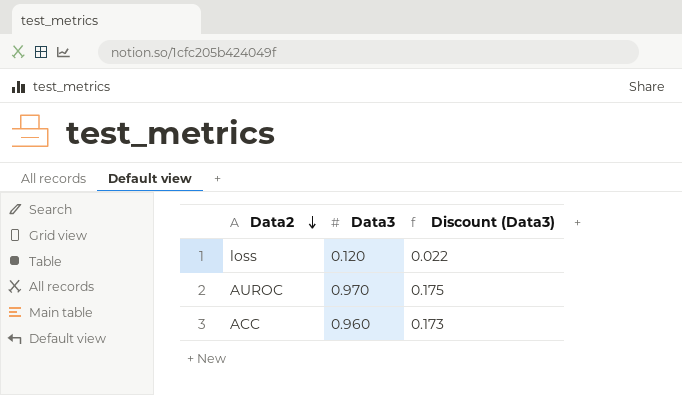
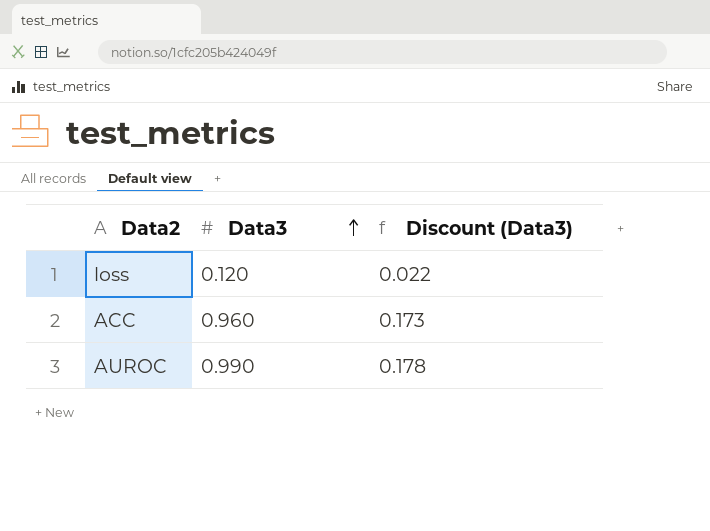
row order: Data2 descending -> Data3 ascending
AUROC | Data3: 0.970 -> 0.990
AUROC | Discount (Data3): 0.175 -> 0.178

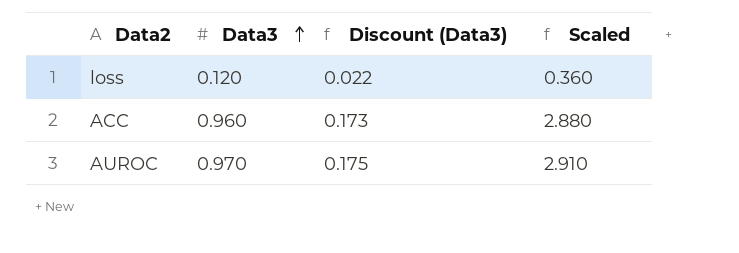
column Scaled | formula: none -> [Data3] * 3
AUROC | Data3: 0.990 -> 0.970
AUROC | Discount (Data3): 0.178 -> 0.175

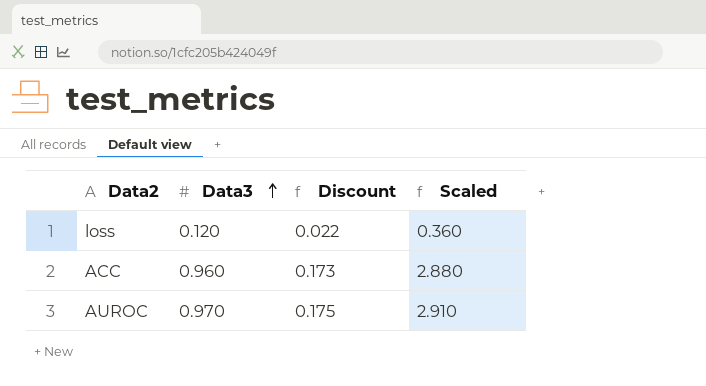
column name: Discount (Data3) -> Discount

